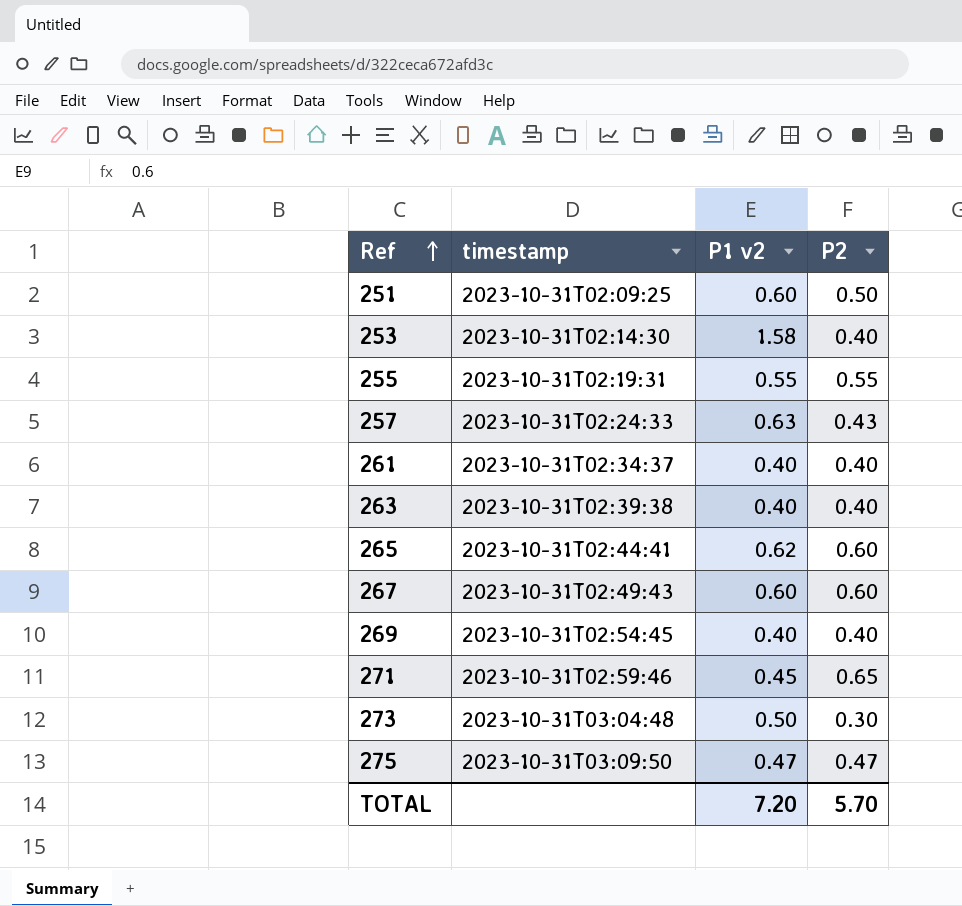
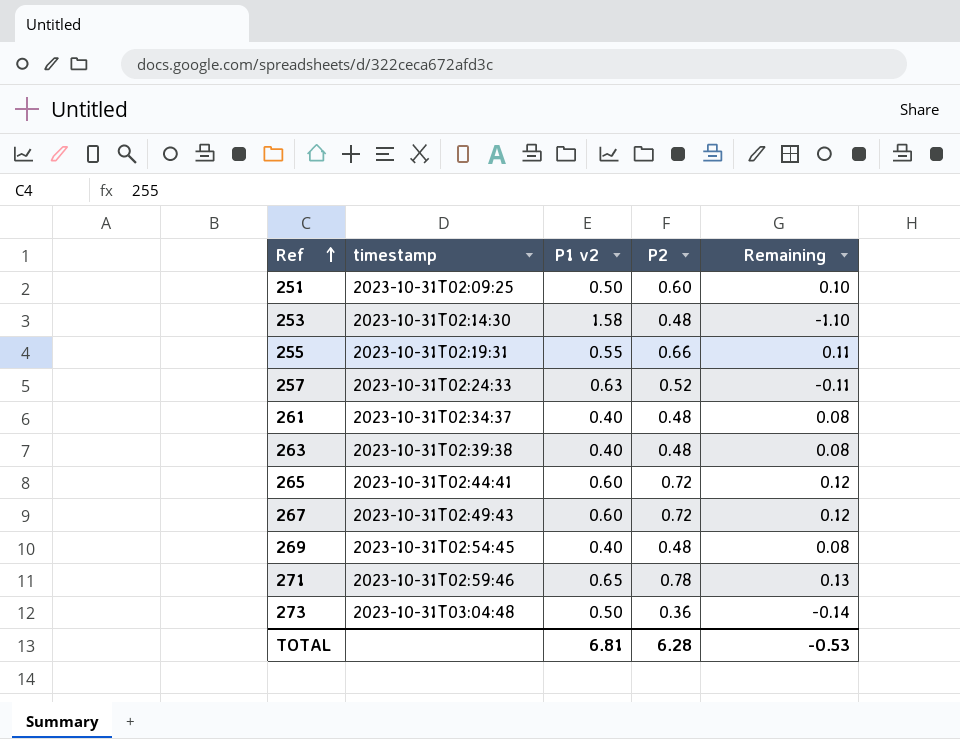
column Remaining | formula: none -> [P2] - [P1 v2]
row 275: 2023-10-31T03:09:50 | 0.47 | 0.47 -> none
251 | P1 v2: 0.60 -> 0.50
251 | P2: 0.50 -> 0.60
253 | P2: 0.40 -> 0.48
255 | P2: 0.55 -> 0.66
257 | P2: 0.43 -> 0.52
261 | P2: 0.40 -> 0.48
263 | P2: 0.40 -> 0.48
265 | P1 v2: 0.62 -> 0.60
265 | P2: 0.60 -> 0.72
267 | P2: 0.60 -> 0.72
269 | P2: 0.40 -> 0.48
271 | P1 v2: 0.45 -> 0.65
271 | P2: 0.65 -> 0.78
273 | P2: 0.30 -> 0.36
TOTAL | P1 v2: 7.20 -> 6.81
TOTAL | P2: 5.70 -> 6.28

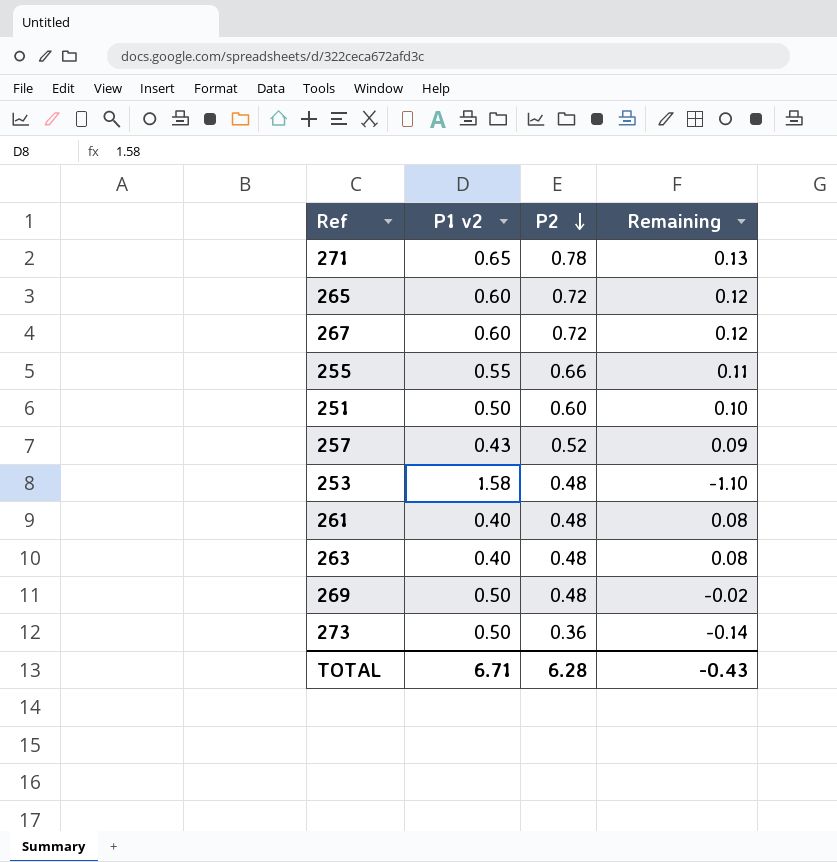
row order: Ref ascending -> P2 descending
column timestamp | position: 2 -> none
257 | P1 v2: 0.63 -> 0.43
257 | Remaining: -0.11 -> 0.09
269 | P1 v2: 0.40 -> 0.50
269 | Remaining: 0.08 -> -0.02
TOTAL | P1 v2: 6.81 -> 6.71
TOTAL | Remaining: -0.53 -> -0.43

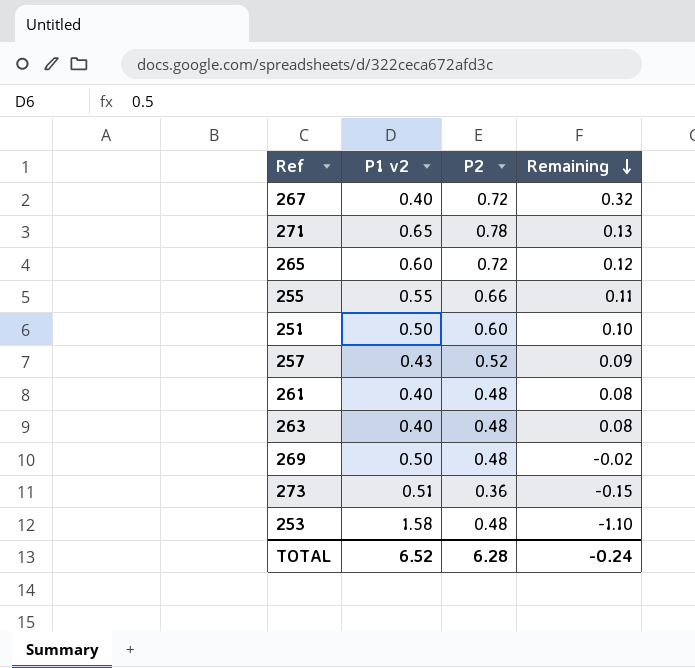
row order: P2 descending -> Remaining descending
267 | P1 v2: 0.60 -> 0.40
267 | Remaining: 0.12 -> 0.32
273 | P1 v2: 0.50 -> 0.51
273 | Remaining: -0.14 -> -0.15
TOTAL | P1 v2: 6.71 -> 6.52
TOTAL | Remaining: -0.43 -> -0.24

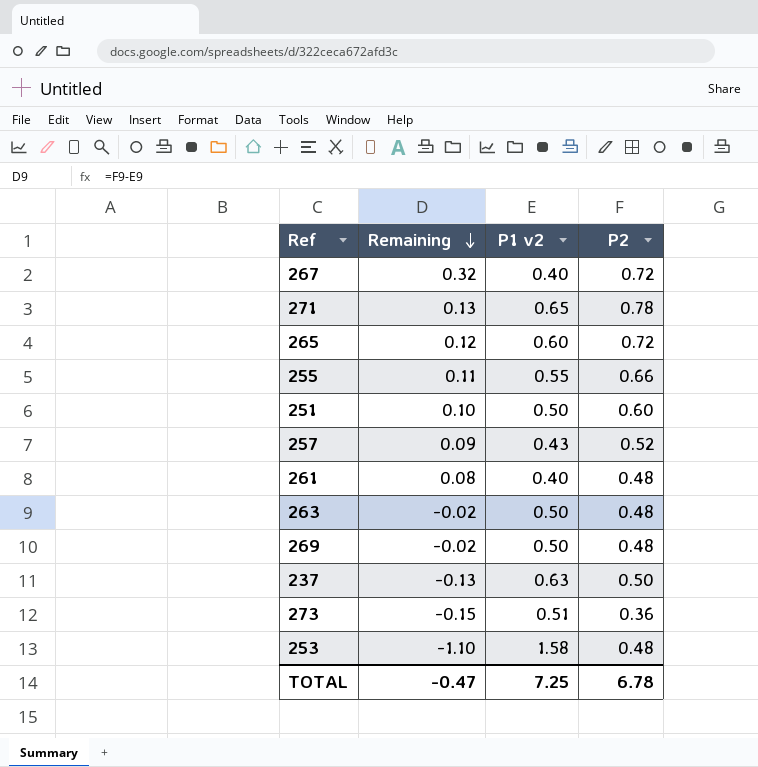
column Remaining | position: 4 -> 2
263 | Remaining: 0.08 -> -0.02
263 | P1 v2: 0.40 -> 0.50
row 237: none -> -0.13 | 0.63 | 0.50
TOTAL | Remaining: -0.24 -> -0.47
TOTAL | P1 v2: 6.52 -> 7.25
TOTAL | P2: 6.28 -> 6.78

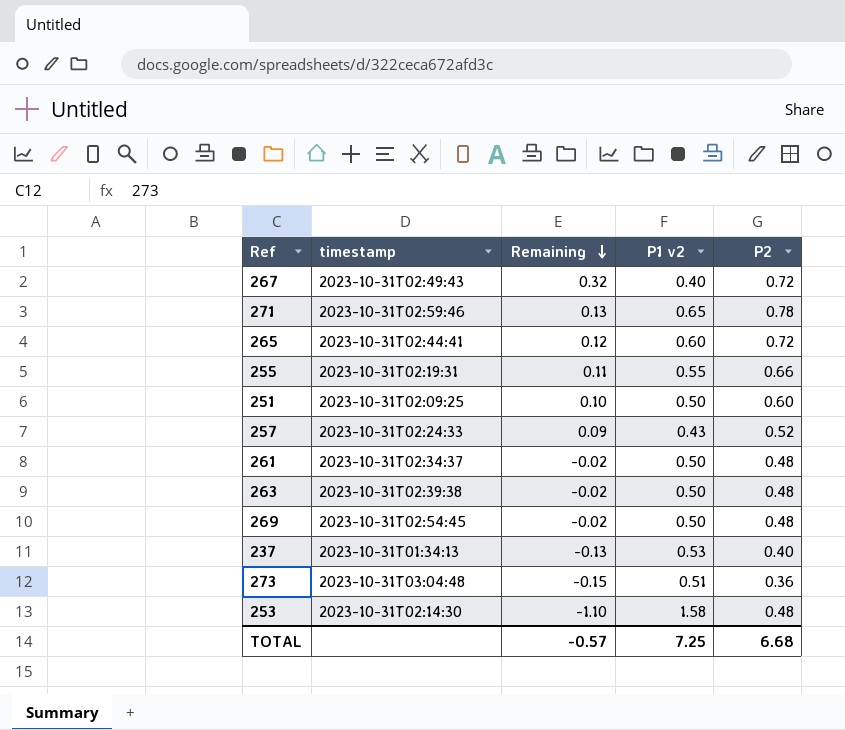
column timestamp | position: none -> 2
261 | Remaining: 0.08 -> -0.02
261 | P1 v2: 0.40 -> 0.50
237 | P1 v2: 0.63 -> 0.53
237 | P2: 0.50 -> 0.40
TOTAL | Remaining: -0.47 -> -0.57
TOTAL | P2: 6.78 -> 6.68

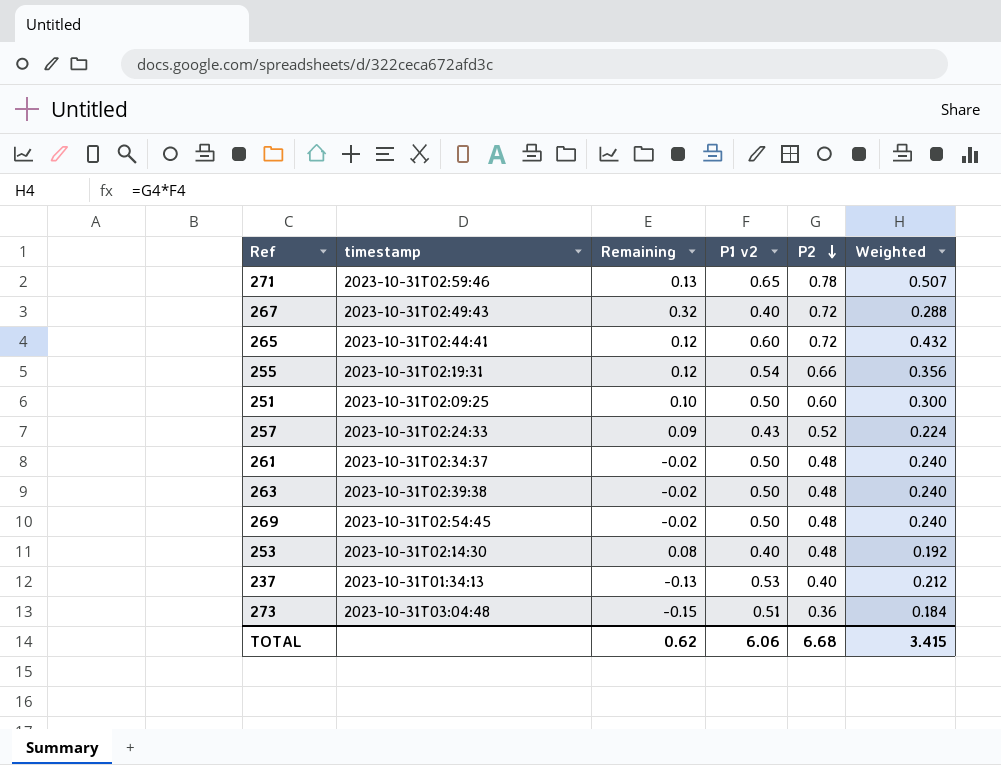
row order: Remaining descending -> P2 descending
column Weighted | formula: none -> [P1 v2] * [P2]
255 | Remaining: 0.11 -> 0.12
255 | P1 v2: 0.55 -> 0.54
253 | Remaining: -1.10 -> 0.08
253 | P1 v2: 1.58 -> 0.40
TOTAL | Remaining: -0.57 -> 0.62
TOTAL | P1 v2: 7.25 -> 6.06

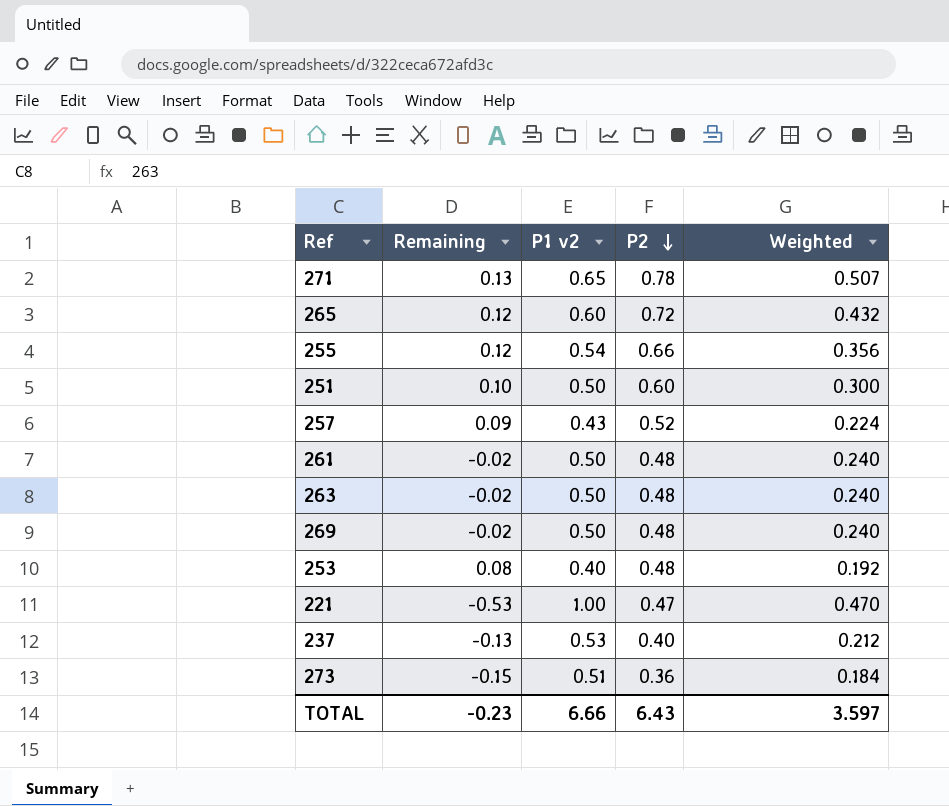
column timestamp | position: 2 -> none
row 267: 2023-10-31T02:49:43 | 0.32 | 0.40 | 0.72 | 0.288 -> none
row 221: none -> -0.53 | 1.00 | 0.47 | 0.470
TOTAL | Remaining: 0.62 -> -0.23
TOTAL | P1 v2: 6.06 -> 6.66
TOTAL | P2: 6.68 -> 6.43
TOTAL | Weighted: 3.415 -> 3.597

